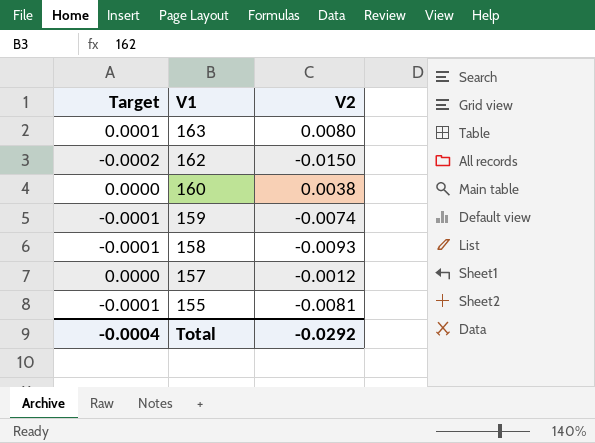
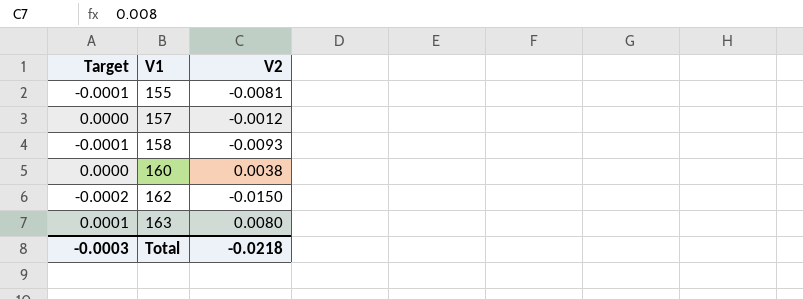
row order: V1 descending -> V1 ascending
row 159: -0.0001 | -0.0074 -> none
Total | Target: -0.0004 -> -0.0003
Total | V2: -0.0292 -> -0.0218

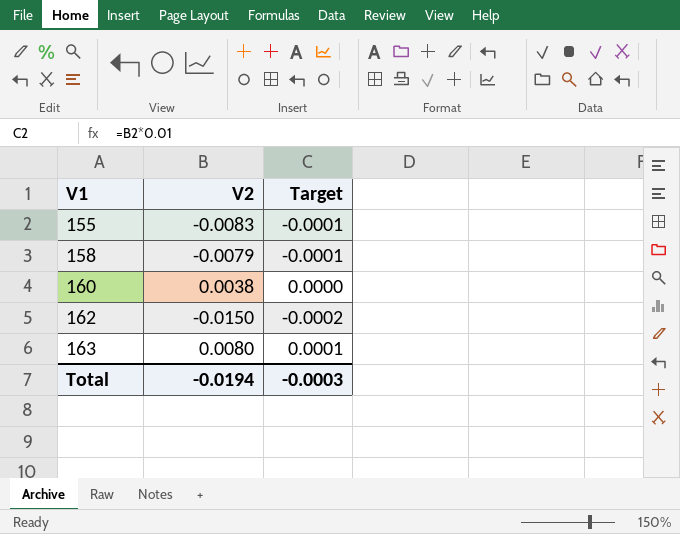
column Target | position: 1 -> 3
row 157: 0.0000 | -0.0012 -> none
155 | V2: -0.0081 -> -0.0083
158 | V2: -0.0093 -> -0.0079
Total | V2: -0.0218 -> -0.0194

